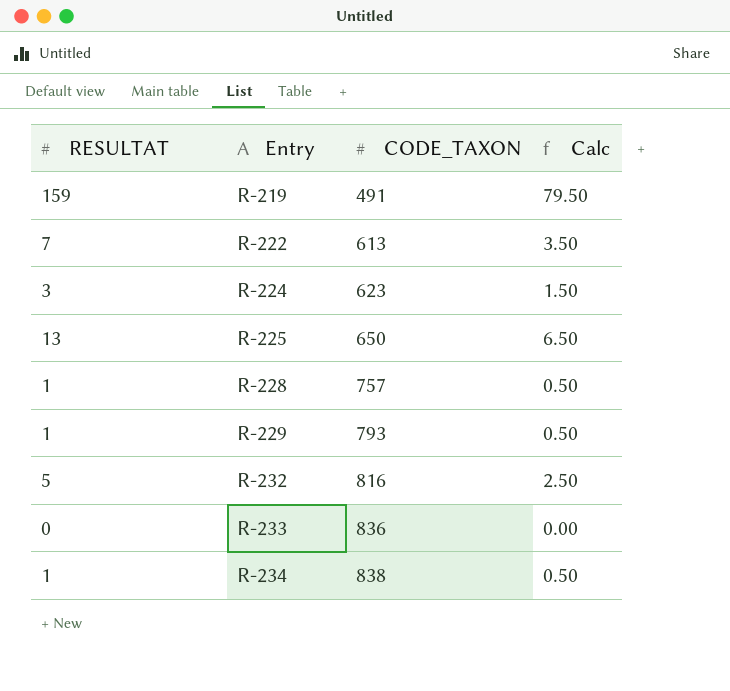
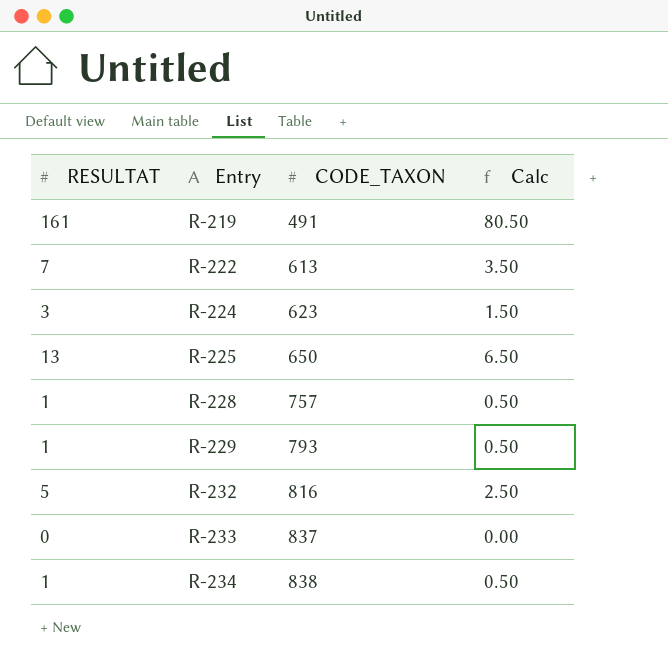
R-219 | RESULTAT: 159 -> 161
R-219 | Calc: 79.50 -> 80.50
R-233 | CODE_TAXON: 836 -> 837

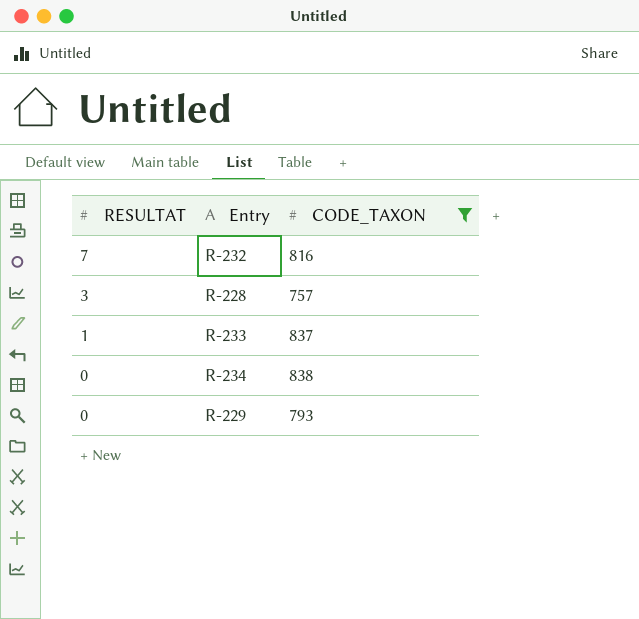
filter: none -> CODE_TAXON >= 757
row order: Entry ascending -> RESULTAT descending
column Calc | formula: [RESULTAT] * 0.5 -> none
R-232 | RESULTAT: 5 -> 7
R-228 | RESULTAT: 1 -> 3
R-233 | RESULTAT: 0 -> 1
R-234 | RESULTAT: 1 -> 0
R-229 | RESULTAT: 1 -> 0

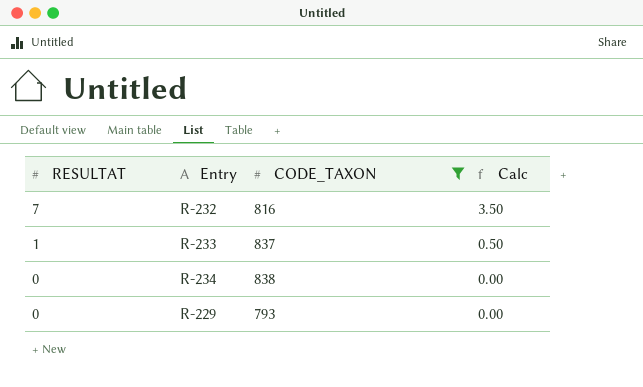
column Calc | formula: none -> [RESULTAT] * 0.5
row R-228: 3 | 757 -> none

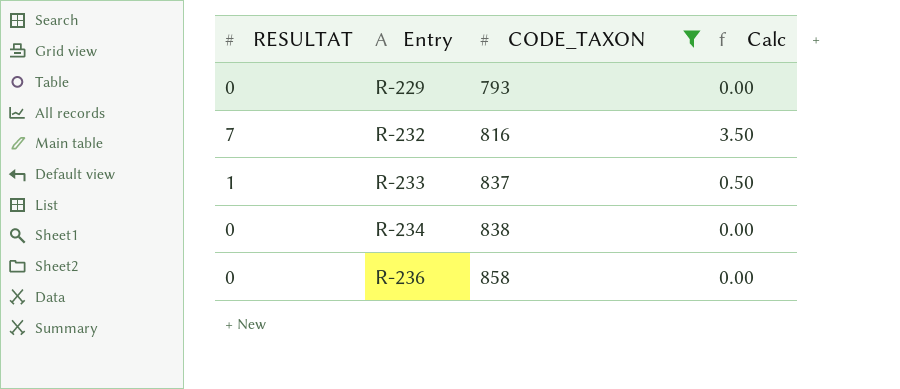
row order: RESULTAT descending -> Entry ascending
row R-236: none -> 0 | 858 | 0.00

